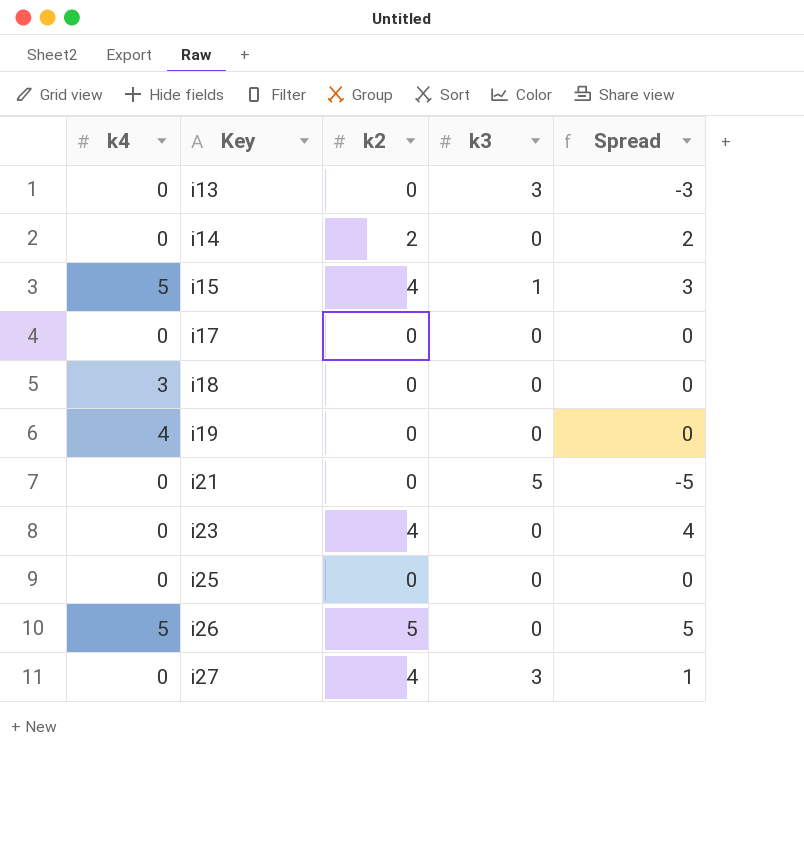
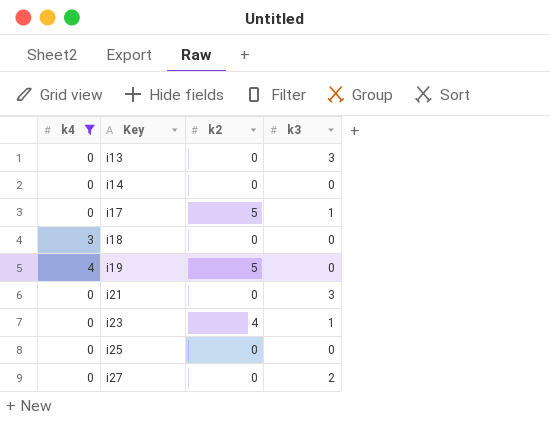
filter: none -> k4 != 5
column Spread | formula: [k2] - [k3] -> none
i14 | k2: 2 -> 0
i17 | k2: 0 -> 5
i17 | k3: 0 -> 1
i19 | k2: 0 -> 5
i21 | k3: 5 -> 3
i23 | k3: 0 -> 1
i27 | k2: 4 -> 0
i27 | k3: 3 -> 2

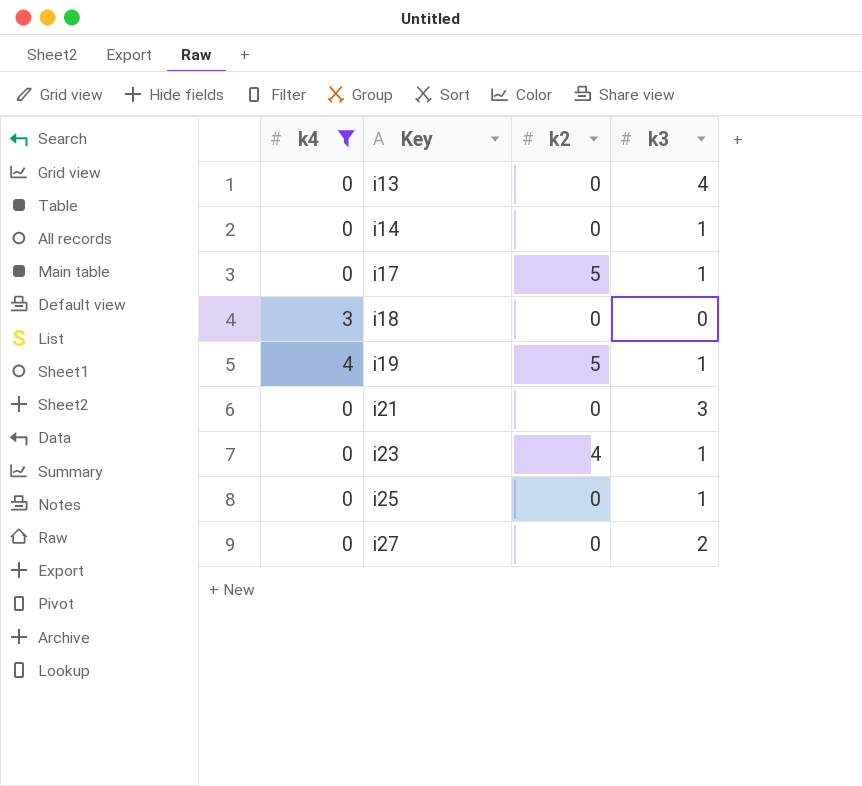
i13 | k3: 3 -> 4
i14 | k3: 0 -> 1
i19 | k3: 0 -> 1
i25 | k3: 0 -> 1

